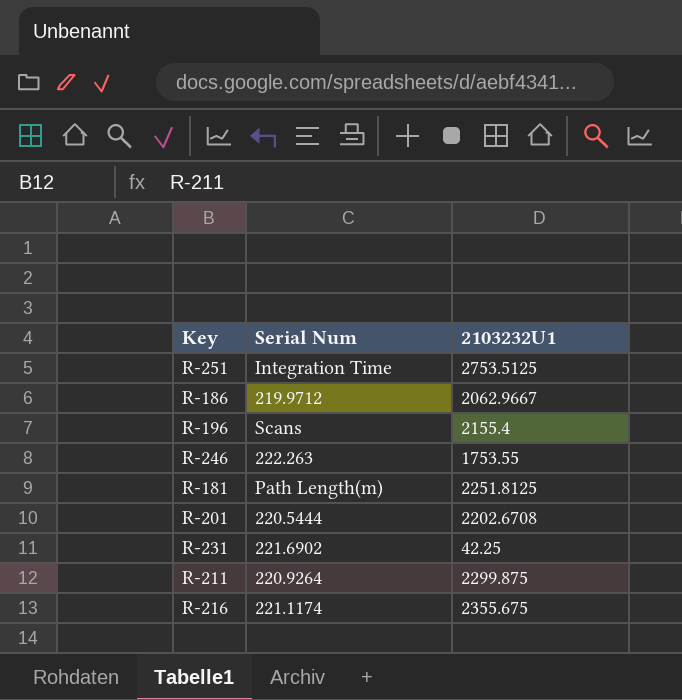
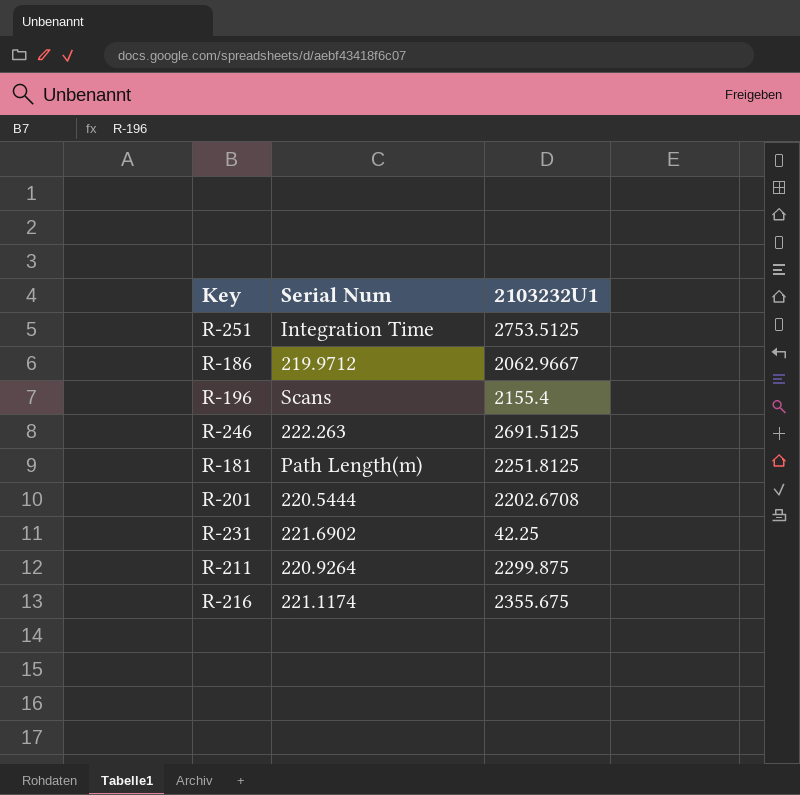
R-246 | 2103232U1: 1753.55 -> 2691.5125

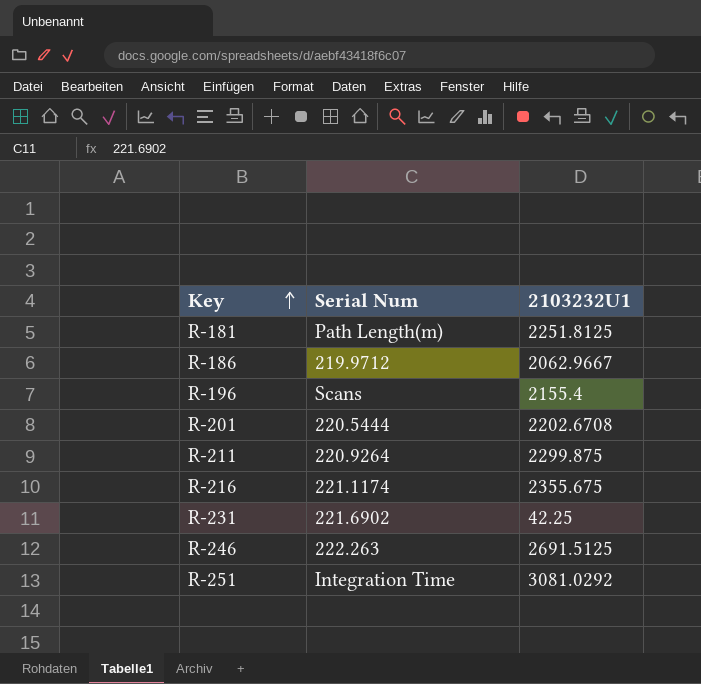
row order: none -> Key ascending
R-251 | 2103232U1: 2753.5125 -> 3081.0292

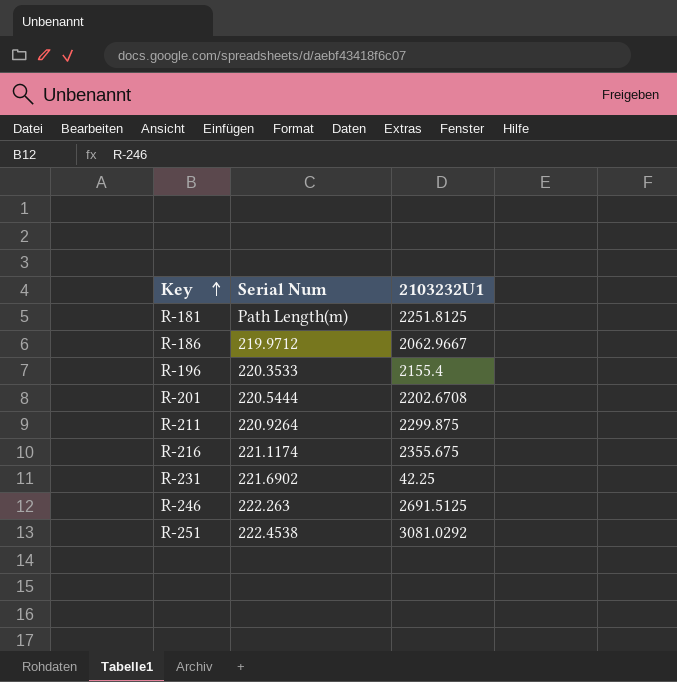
R-196 | Serial Num: Scans -> 220.3533
R-251 | Serial Num: Integration Time -> 222.4538

